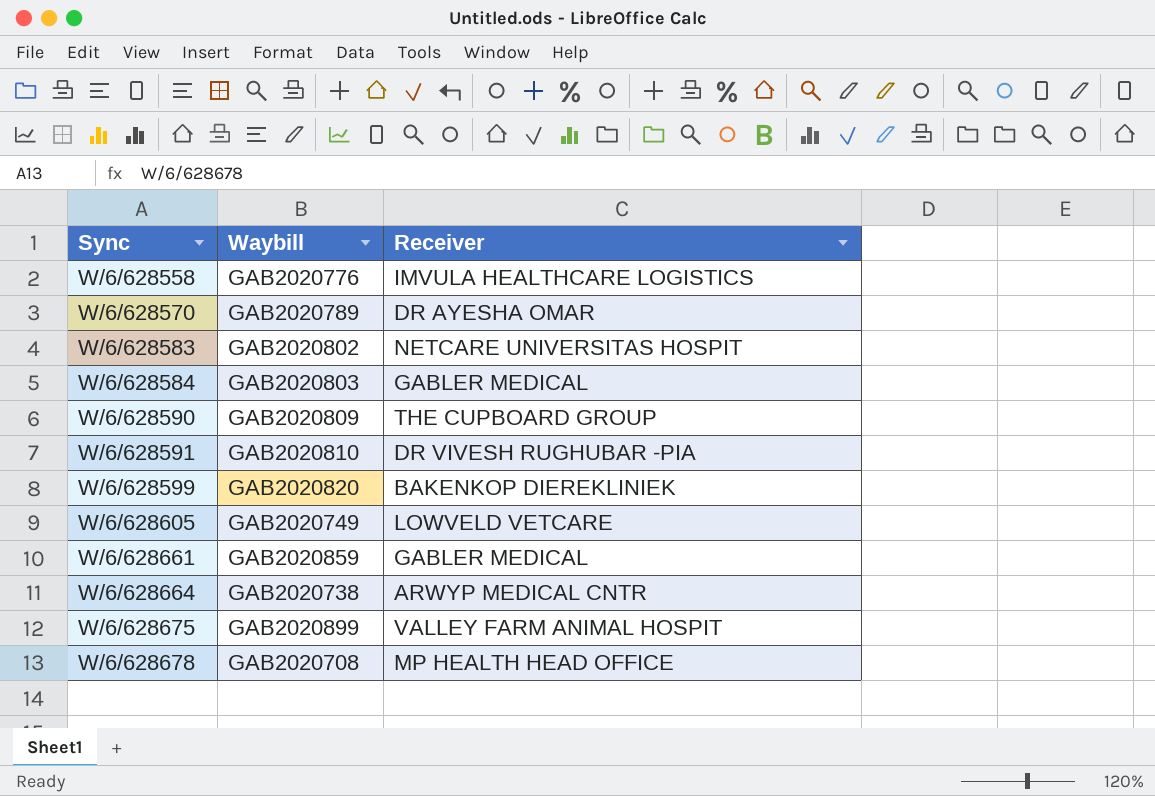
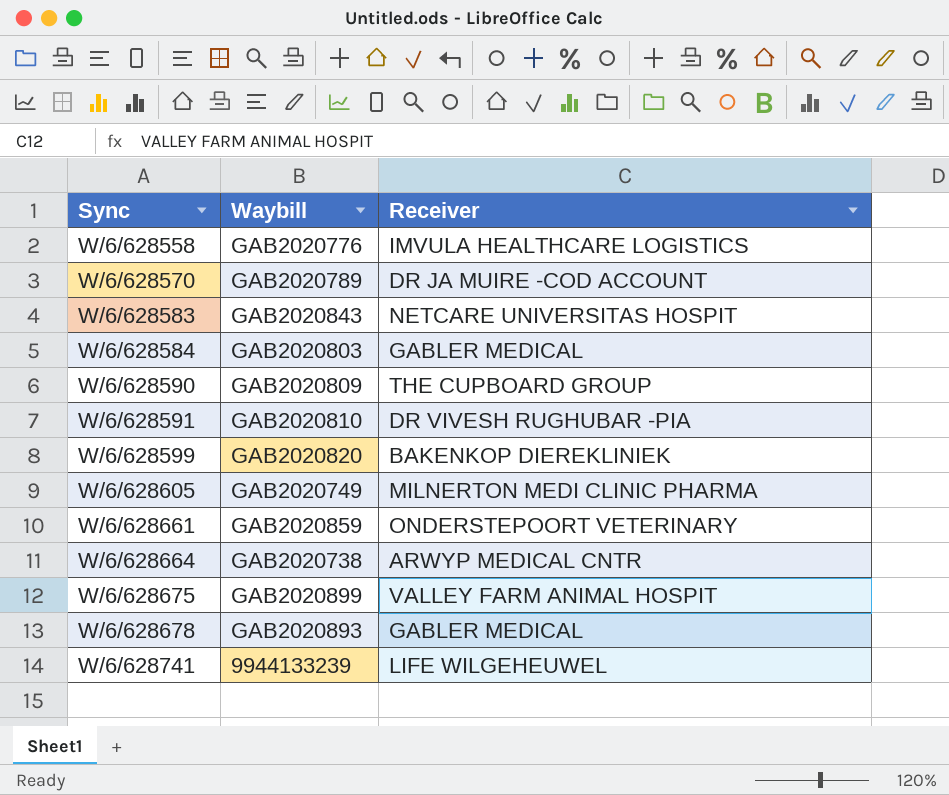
W/6/628570 | Receiver: DR AYESHA OMAR -> DR JA MUIRE -COD ACCOUNT
W/6/628583 | Waybill: GAB2020802 -> GAB2020843
W/6/628605 | Receiver: LOWVELD VETCARE -> MILNERTON MEDI CLINIC PHARMA
W/6/628661 | Receiver: GABLER MEDICAL -> ONDERSTEPOORT VETERINARY
W/6/628678 | Waybill: GAB2020708 -> GAB2020893
W/6/628678 | Receiver: MP HEALTH HEAD OFFICE -> GABLER MEDICAL
row W/6/628741: none -> 9944133239 | LIFE WILGEHEUWEL

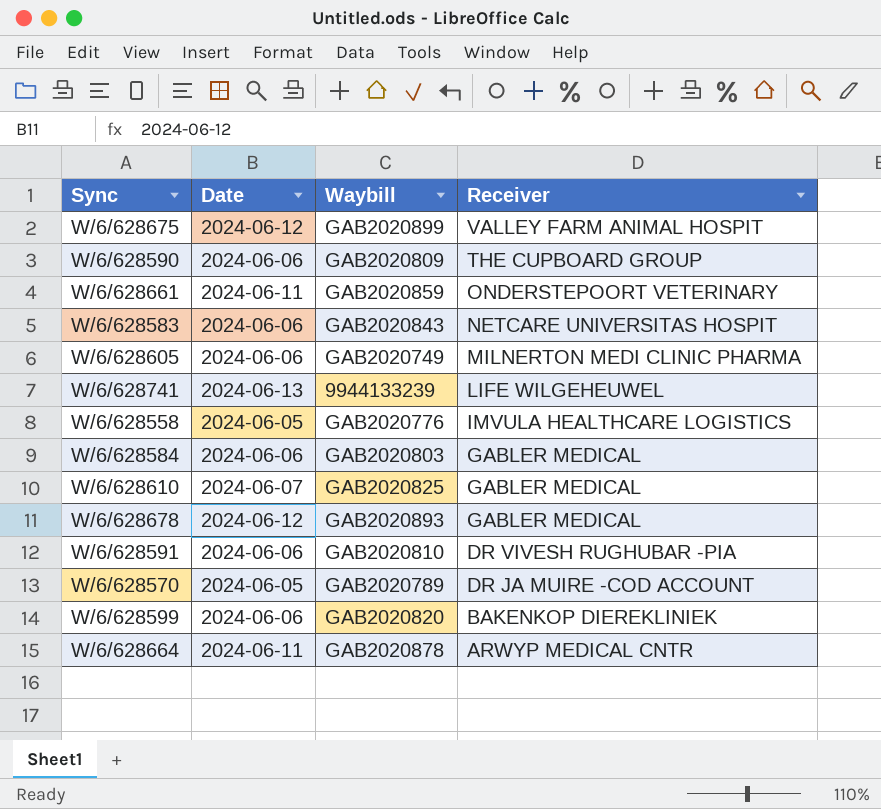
row order: Sync ascending -> Receiver descending
column Date | position: none -> 2
row W/6/628610: none -> 2024-06-07 | GAB2020825 | GABLER MEDICAL
W/6/628664 | Waybill: GAB2020738 -> GAB2020878

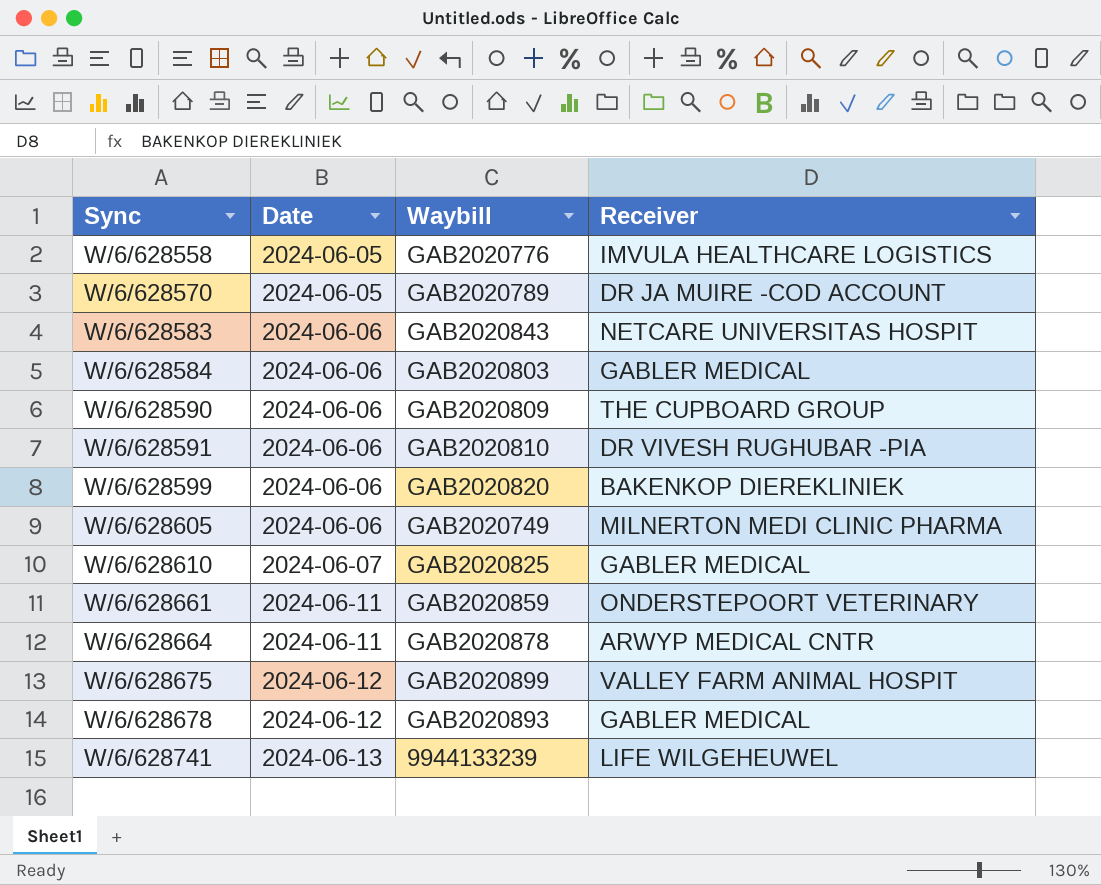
row order: Receiver descending -> Sync ascending

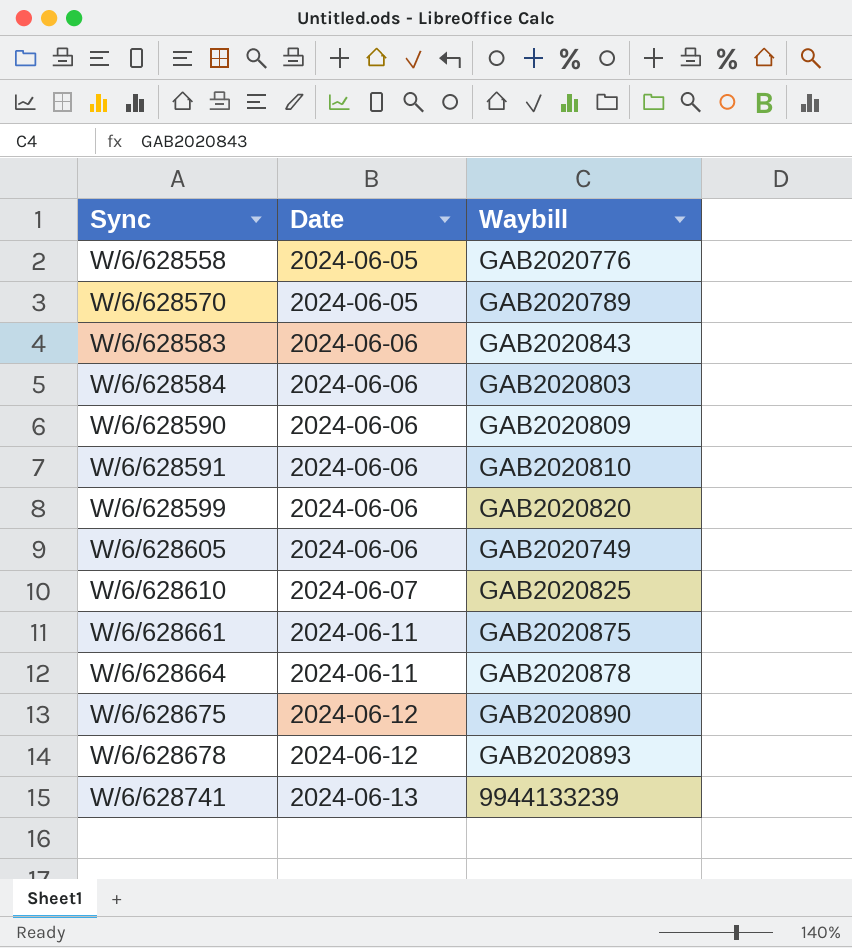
column Receiver | position: 4 -> none
W/6/628661 | Waybill: GAB2020859 -> GAB2020875
W/6/628675 | Waybill: GAB2020899 -> GAB2020890

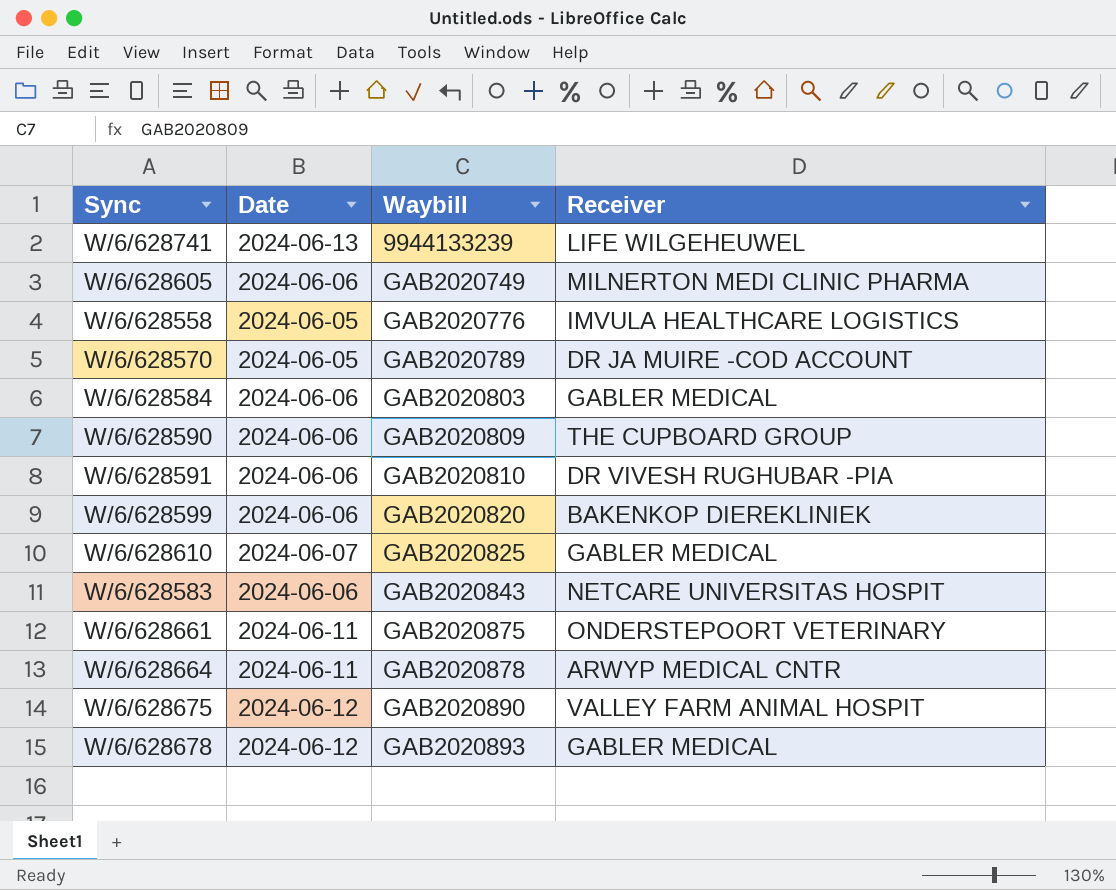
row order: Sync ascending -> Waybill ascending
column Receiver | position: none -> 4

